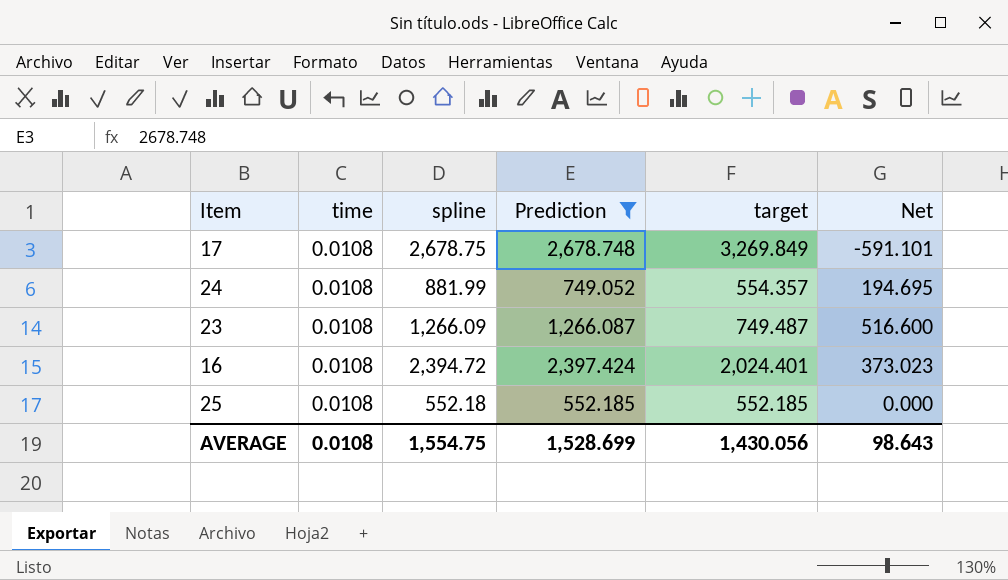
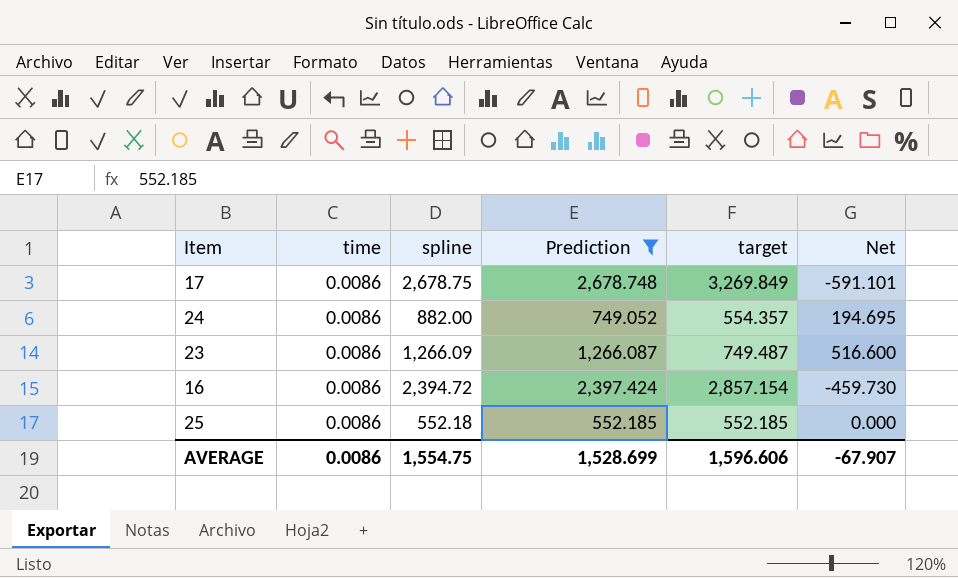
17 | time: 0.0108 -> 0.0086
24 | time: 0.0108 -> 0.0086
24 | spline: 881.99 -> 882.00
23 | time: 0.0108 -> 0.0086
16 | time: 0.0108 -> 0.0086
16 | target: 2,024.401 -> 2,857.154
16 | Net: 373.023 -> -459.730
25 | time: 0.0108 -> 0.0086
AVERAGE | time: 0.0108 -> 0.0086
AVERAGE | target: 1,430.056 -> 1,596.606
AVERAGE | Net: 98.643 -> -67.907

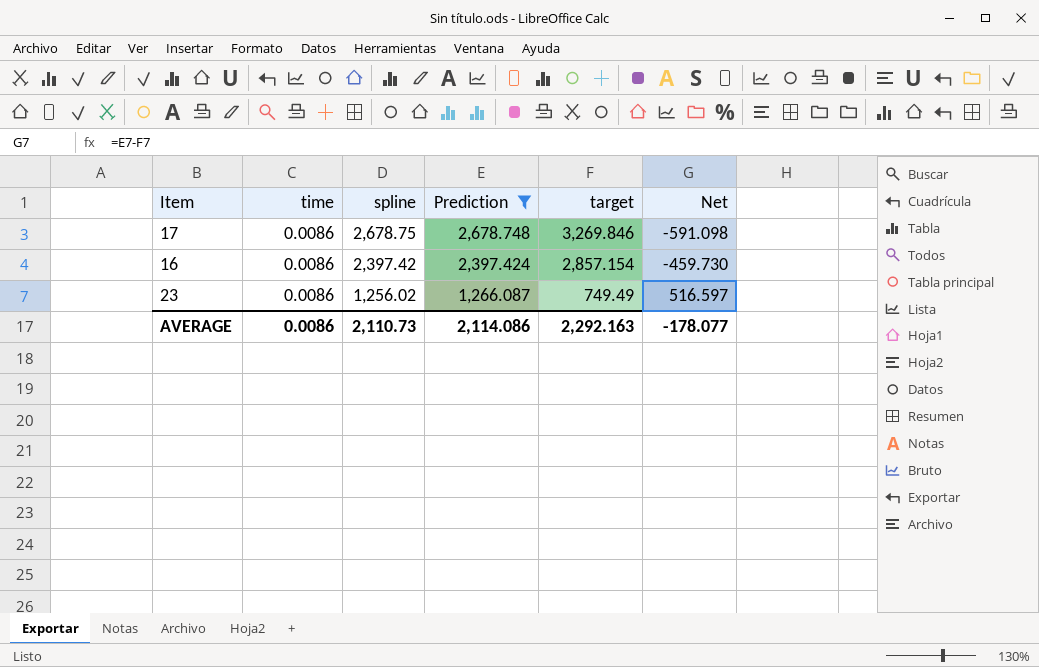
row order: none -> spline descending
row 24: 0.0086 | 882.00 | 749.052 | 554.357 | 194.695 -> none
row 25: 0.0086 | 552.18 | 552.185 | 552.185 | 0.000 -> none
17 | target: 3,269.849 -> 3,269.846
17 | Net: -591.101 -> -591.098
16 | spline: 2,394.72 -> 2,397.42
23 | spline: 1,266.09 -> 1,256.02
23 | target: 749.487 -> 749.49
23 | Net: 516.600 -> 516.597
AVERAGE | spline: 1,554.75 -> 2,110.73
AVERAGE | Prediction: 1,528.699 -> 2,114.086
AVERAGE | target: 1,596.606 -> 2,292.163
AVERAGE | Net: -67.907 -> -178.077

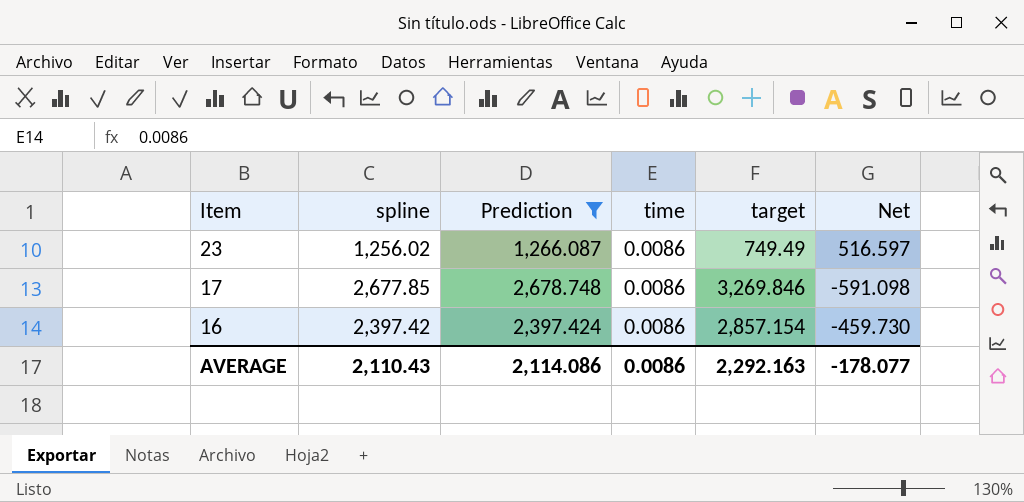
row order: spline descending -> Item descending
column time | position: 2 -> 4
17 | spline: 2,678.75 -> 2,677.85
AVERAGE | spline: 2,110.73 -> 2,110.43

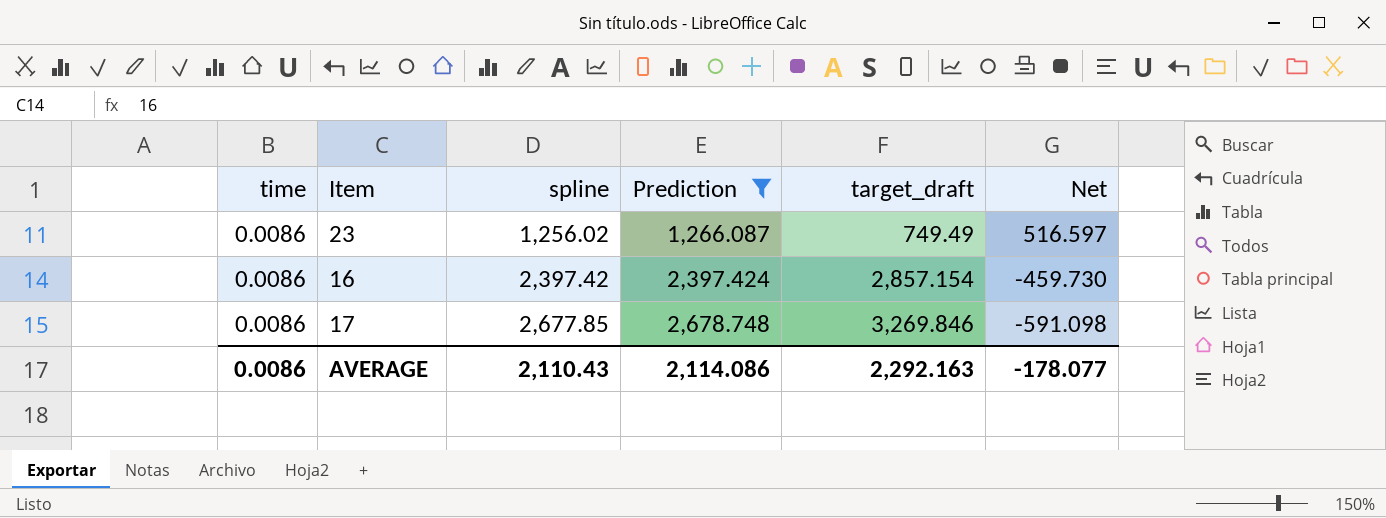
row order: Item descending -> spline ascending
column time | position: 4 -> 1
column name: target -> target_draft

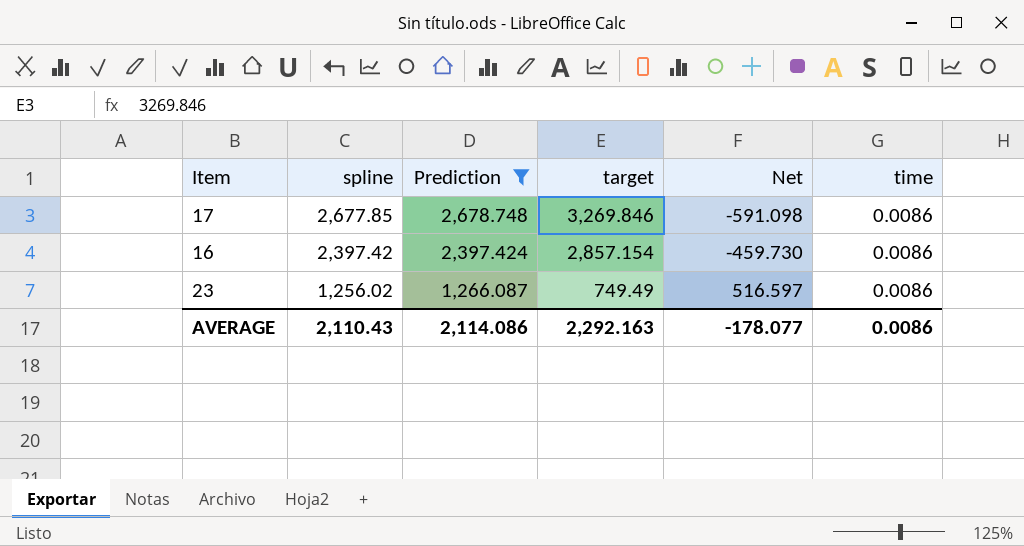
row order: spline ascending -> spline descending
column name: target_draft -> target
column time | position: 1 -> 6

